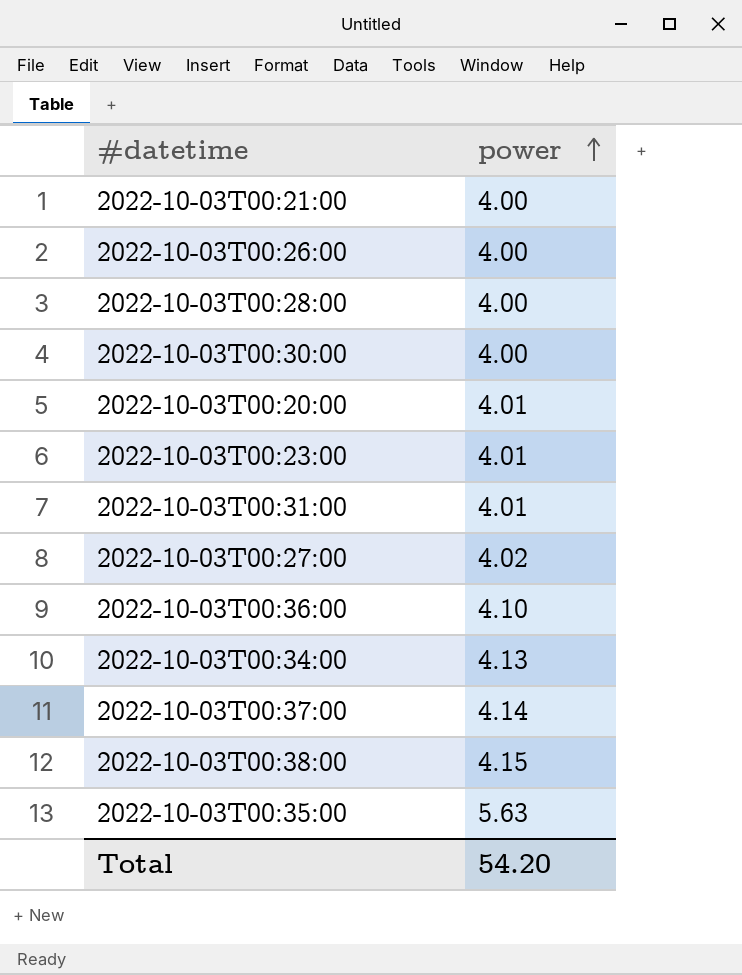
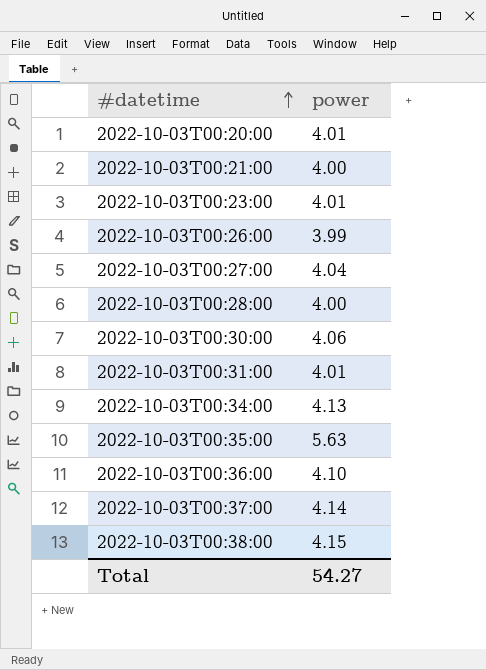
row order: power ascending -> #datetime ascending
2022-10-03T00:26:00 | power: 4.00 -> 3.99
2022-10-03T00:27:00 | power: 4.02 -> 4.04
2022-10-03T00:30:00 | power: 4.00 -> 4.06
Total | power: 54.20 -> 54.27

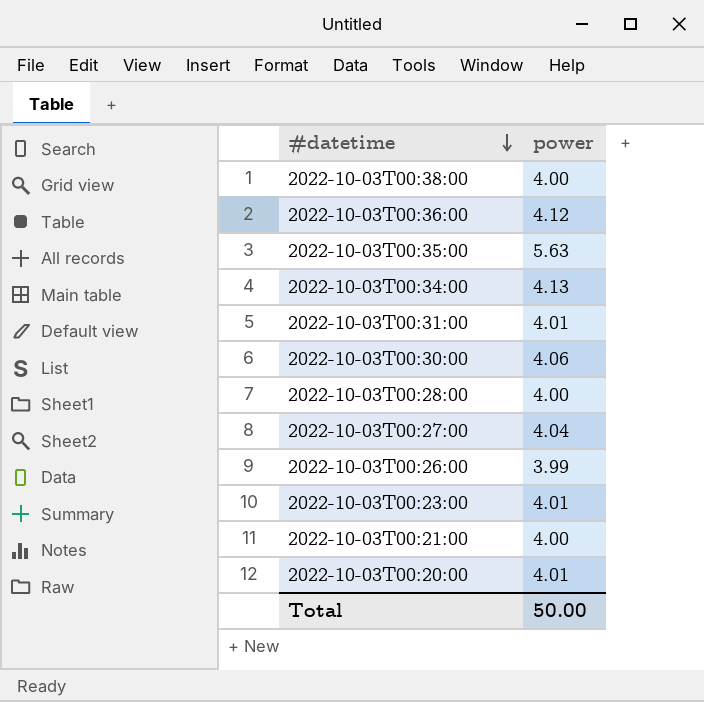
row order: #datetime ascending -> #datetime descending
row 2022-10-03T00:37:00: 4.14 -> none
2022-10-03T00:38:00 | power: 4.15 -> 4.00
2022-10-03T00:36:00 | power: 4.10 -> 4.12
Total | power: 54.27 -> 50.00

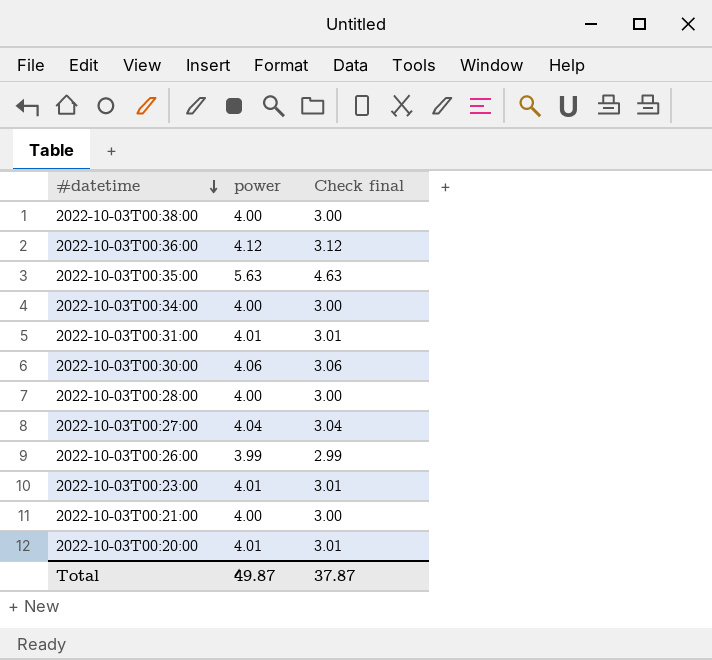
column Check final | formula: none -> [power] - 1
2022-10-03T00:34:00 | power: 4.13 -> 4.00
Total | power: 50.00 -> 49.87

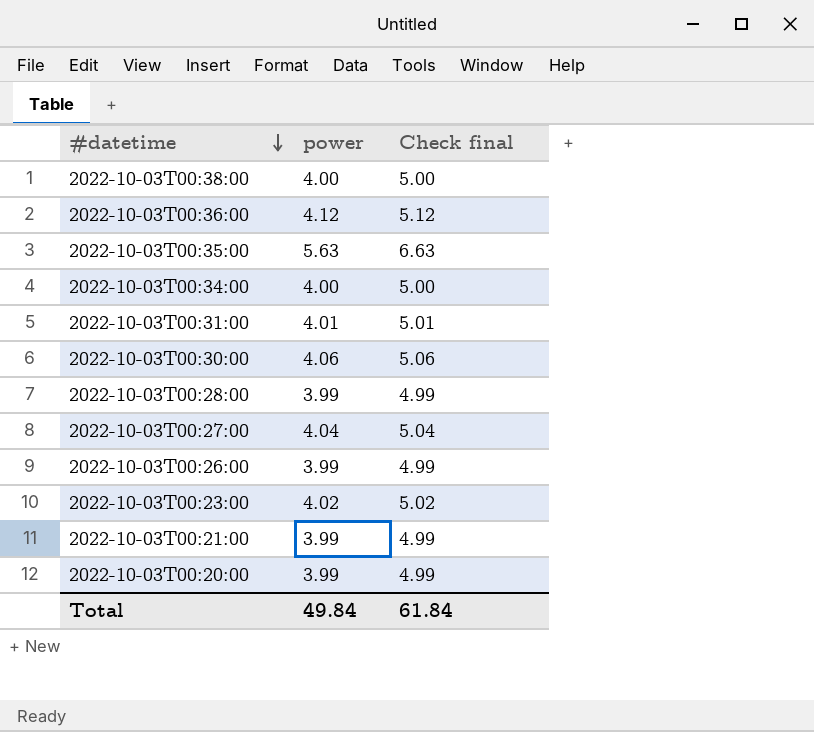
column Check final | formula: [power] - 1 -> [power] + 1
2022-10-03T00:28:00 | power: 4.00 -> 3.99
2022-10-03T00:23:00 | power: 4.01 -> 4.02
2022-10-03T00:21:00 | power: 4.00 -> 3.99
2022-10-03T00:20:00 | power: 4.01 -> 3.99
Total | power: 49.87 -> 49.84
Total | Check final: 37.87 -> 61.84

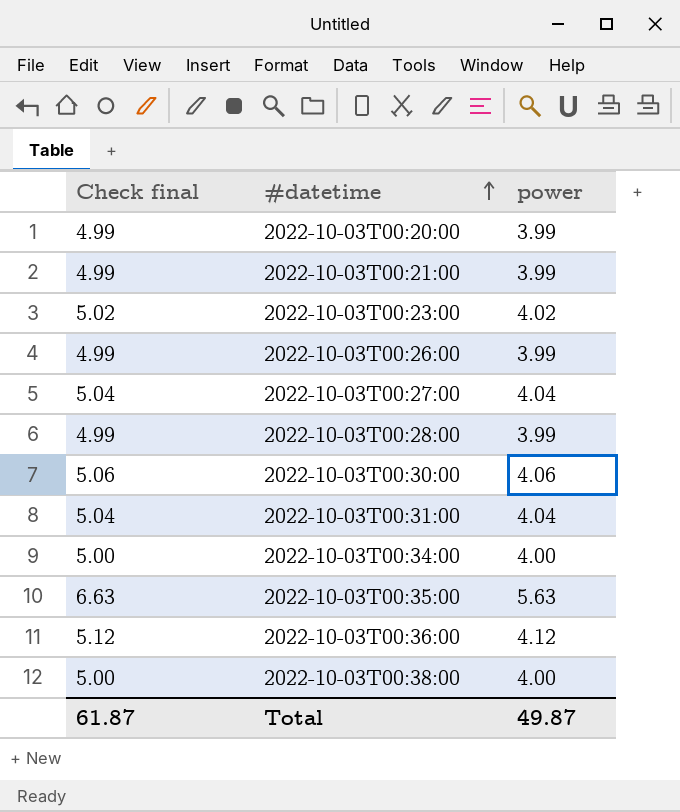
row order: #datetime descending -> #datetime ascending
column Check final | position: 3 -> 1
2022-10-03T00:31:00 | Check final: 5.01 -> 5.04
2022-10-03T00:31:00 | power: 4.01 -> 4.04
Total | Check final: 61.84 -> 61.87
Total | power: 49.84 -> 49.87

